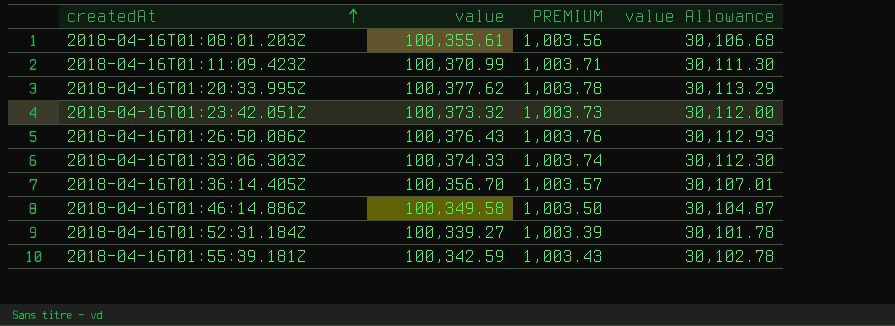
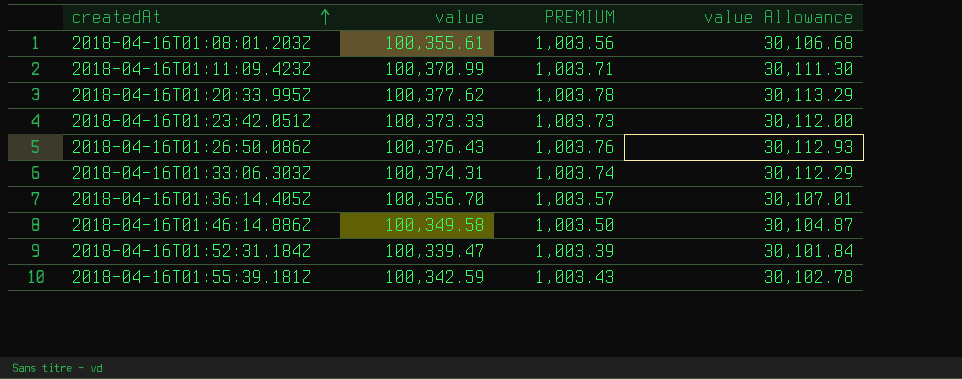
2018-04-16T01:23:42.051Z | value: 100,373.32 -> 100,373.33
2018-04-16T01:33:06.303Z | value: 100,374.33 -> 100,374.31
2018-04-16T01:33:06.303Z | value Allowance: 30,112.30 -> 30,112.29
2018-04-16T01:52:31.184Z | value: 100,339.27 -> 100,339.47
2018-04-16T01:52:31.184Z | value Allowance: 30,101.78 -> 30,101.84

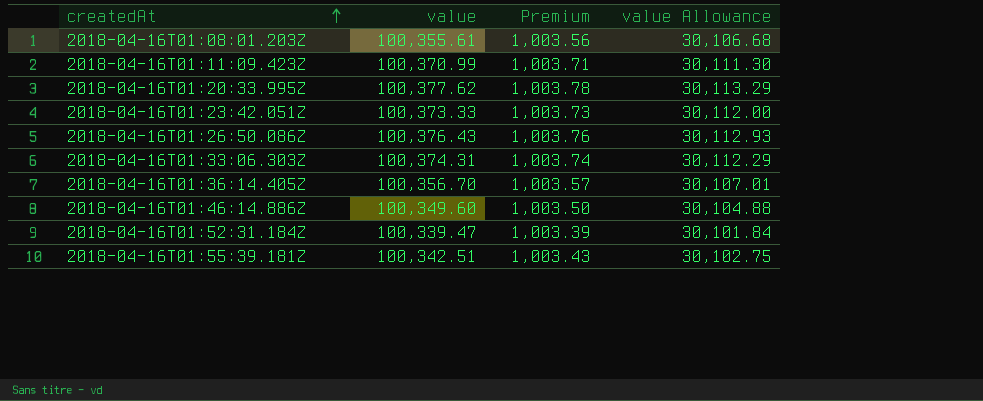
column name: PREMIUM -> Premium
2018-04-16T01:46:14.886Z | value: 100,349.58 -> 100,349.60
2018-04-16T01:46:14.886Z | value Allowance: 30,104.87 -> 30,104.88
2018-04-16T01:55:39.181Z | value: 100,342.59 -> 100,342.51
2018-04-16T01:55:39.181Z | value Allowance: 30,102.78 -> 30,102.75

